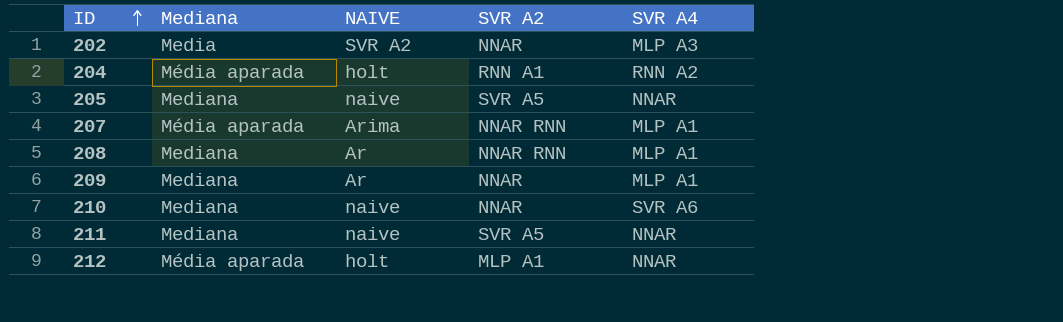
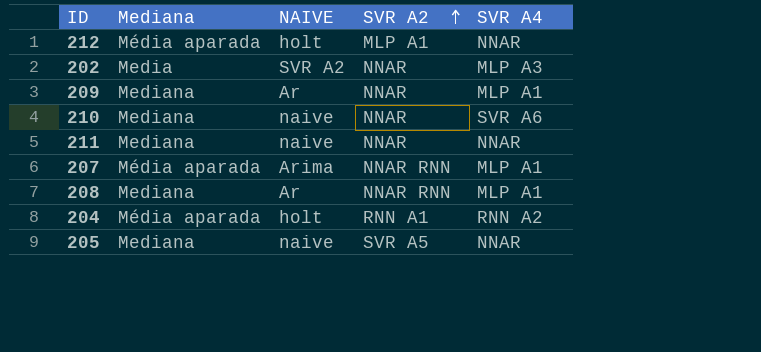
row order: ID ascending -> SVR A2 ascending
211 | SVR A2: SVR A5 -> NNAR

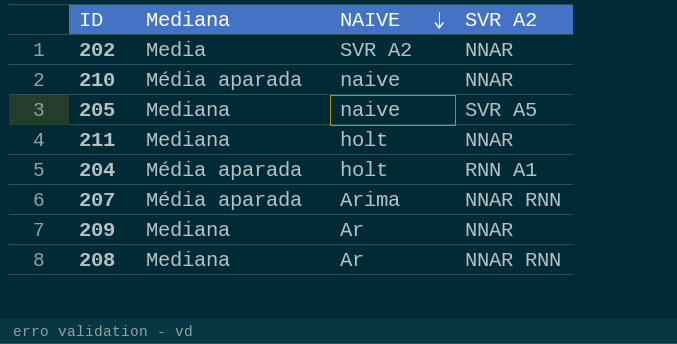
row order: SVR A2 ascending -> NAIVE descending
column SVR A4 | position: 5 -> none
row 212: Média aparada | holt | MLP A1 | NNAR -> none
210 | Mediana: Mediana -> Média aparada
211 | NAIVE: naive -> holt

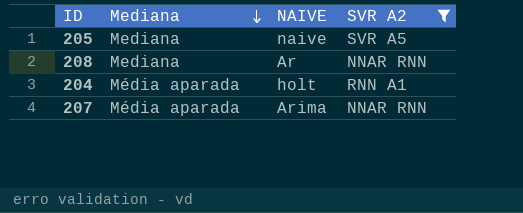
filter: none -> SVR A2 != NNAR
row order: NAIVE descending -> Mediana descending

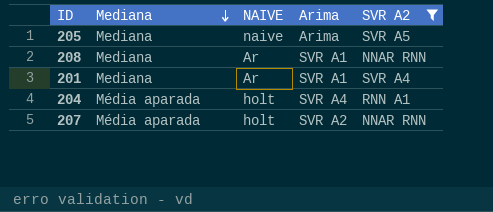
column Arima | position: none -> 4
row 201: none -> Mediana | Ar | SVR A1 | SVR A4
207 | NAIVE: Arima -> holt

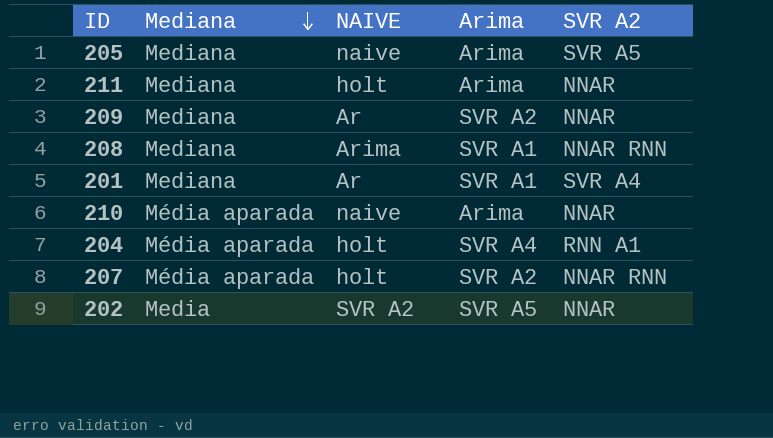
filter: SVR A2 != NNAR -> none
208 | NAIVE: Ar -> Arima

